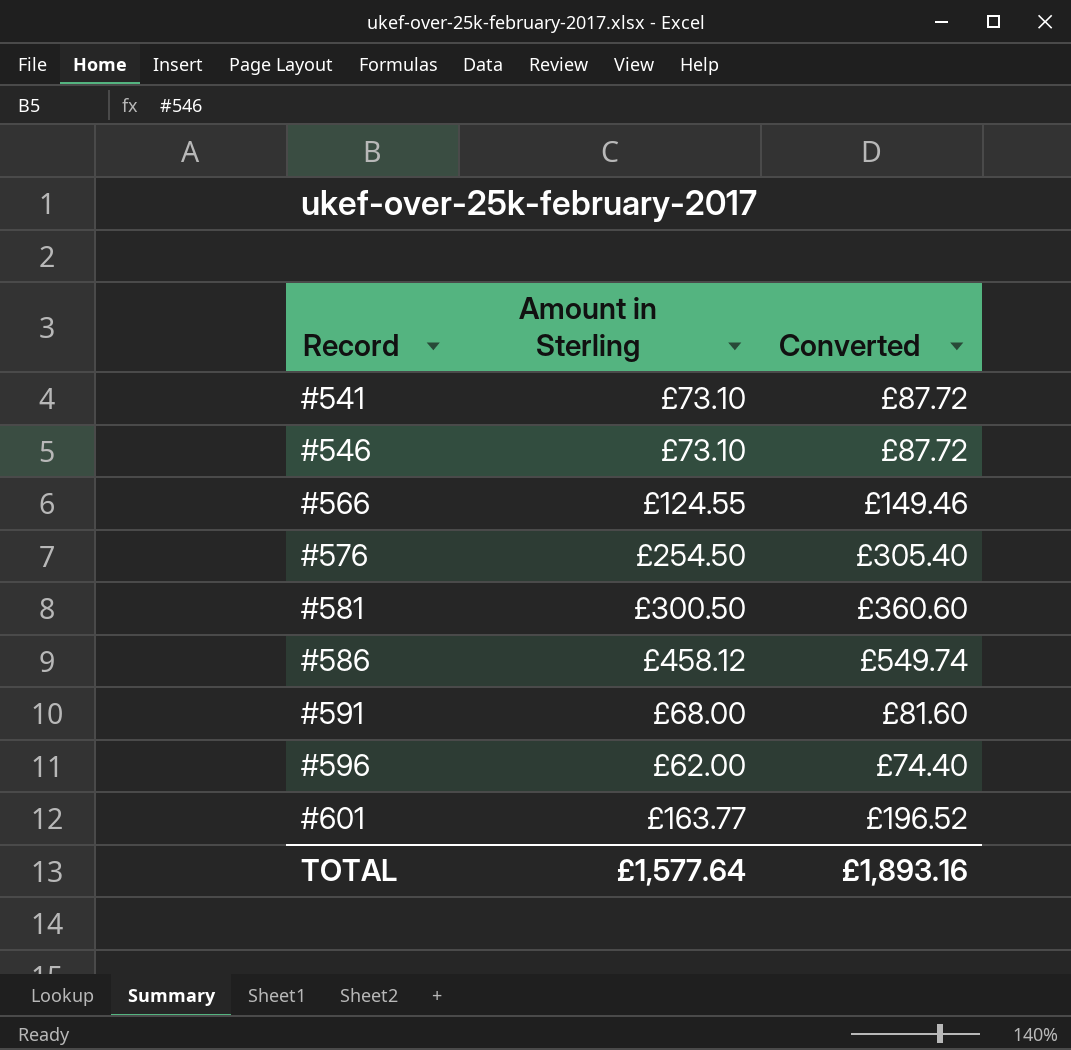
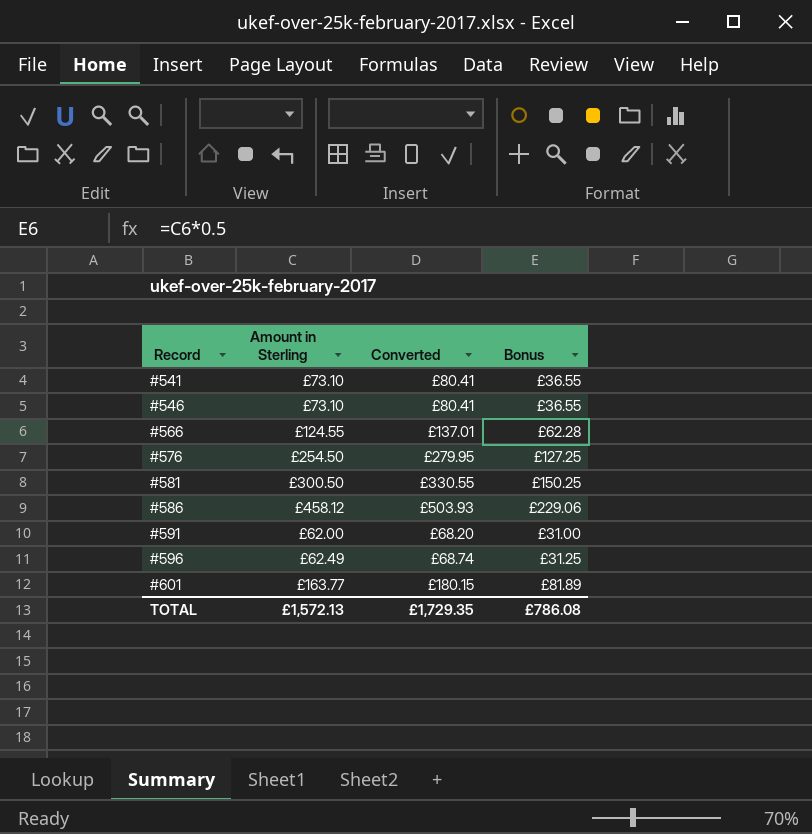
column Converted | formula: [Amount in Sterling] * 1.2 -> [Amount in Sterling] * 1.1
column Bonus | formula: none -> [Amount in Sterling] * 0.5
#591 | Amount in Sterling: £68.00 -> £62.00
#596 | Amount in Sterling: £62.00 -> £62.49
TOTAL | Amount in Sterling: £1,577.64 -> £1,572.13
TOTAL | Converted: £1,893.16 -> £1,729.35

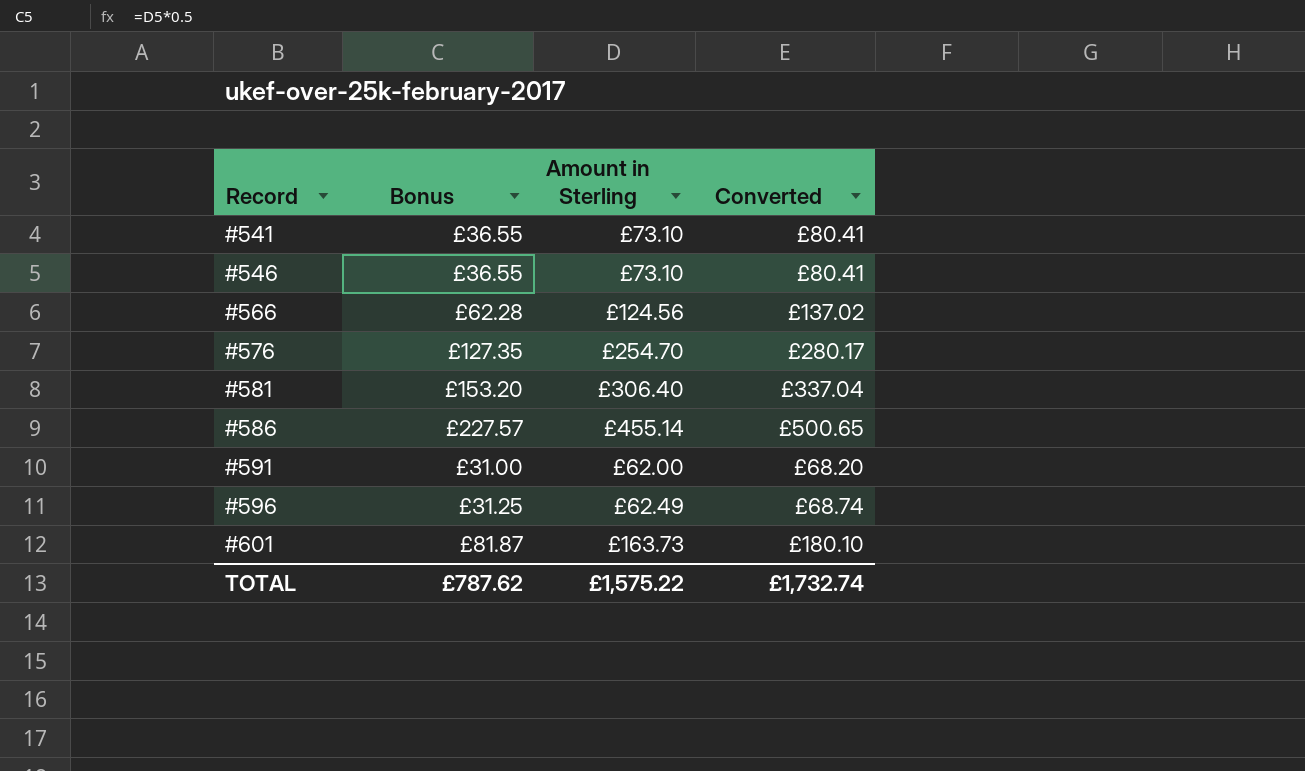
column Bonus | position: 4 -> 2
#566 | Amount in Sterling: £124.55 -> £124.56
#566 | Converted: £137.01 -> £137.02
#576 | Bonus: £127.25 -> £127.35
#576 | Amount in Sterling: £254.50 -> £254.70
#576 | Converted: £279.95 -> £280.17
#581 | Bonus: £150.25 -> £153.20
#581 | Amount in Sterling: £300.50 -> £306.40
#581 | Converted: £330.55 -> £337.04
#586 | Bonus: £229.06 -> £227.57
#586 | Amount in Sterling: £458.12 -> £455.14
#586 | Converted: £503.93 -> £500.65
#601 | Bonus: £81.89 -> £81.87
#601 | Amount in Sterling: £163.77 -> £163.73
#601 | Converted: £180.15 -> £180.10
TOTAL | Bonus: £786.08 -> £787.62
TOTAL | Amount in Sterling: £1,572.13 -> £1,575.22
TOTAL | Converted: £1,729.35 -> £1,732.74

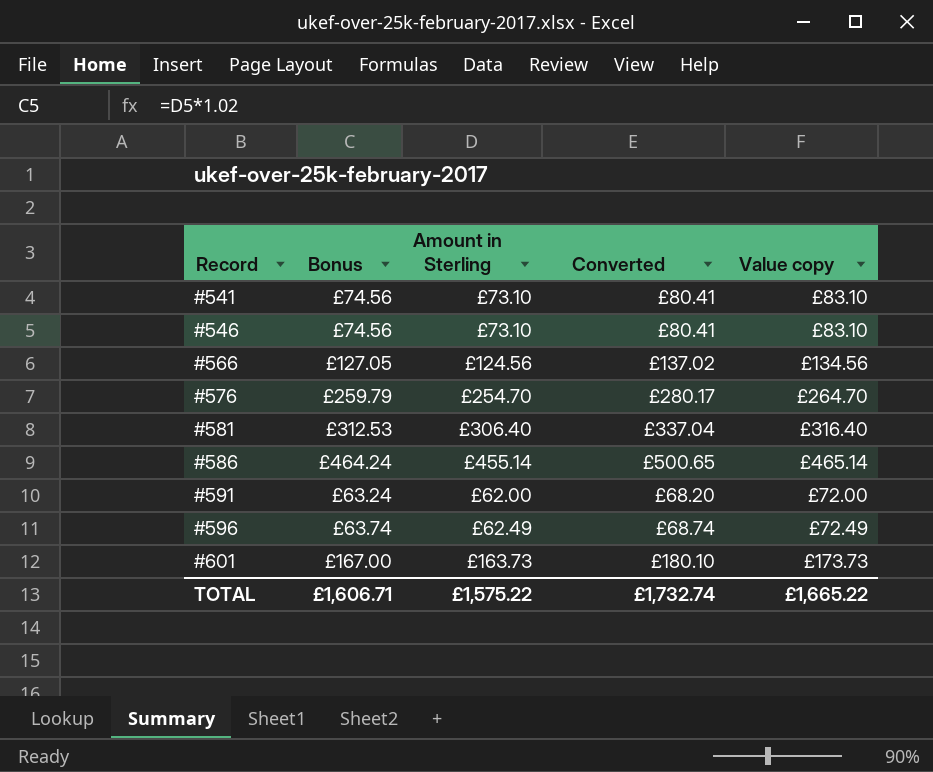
column Bonus | formula: [Amount in Sterling] * 0.5 -> [Amount in Sterling] * 1.02
column Value copy | formula: none -> [Amount in Sterling] + 10
TOTAL | Bonus: £787.62 -> £1,606.71

